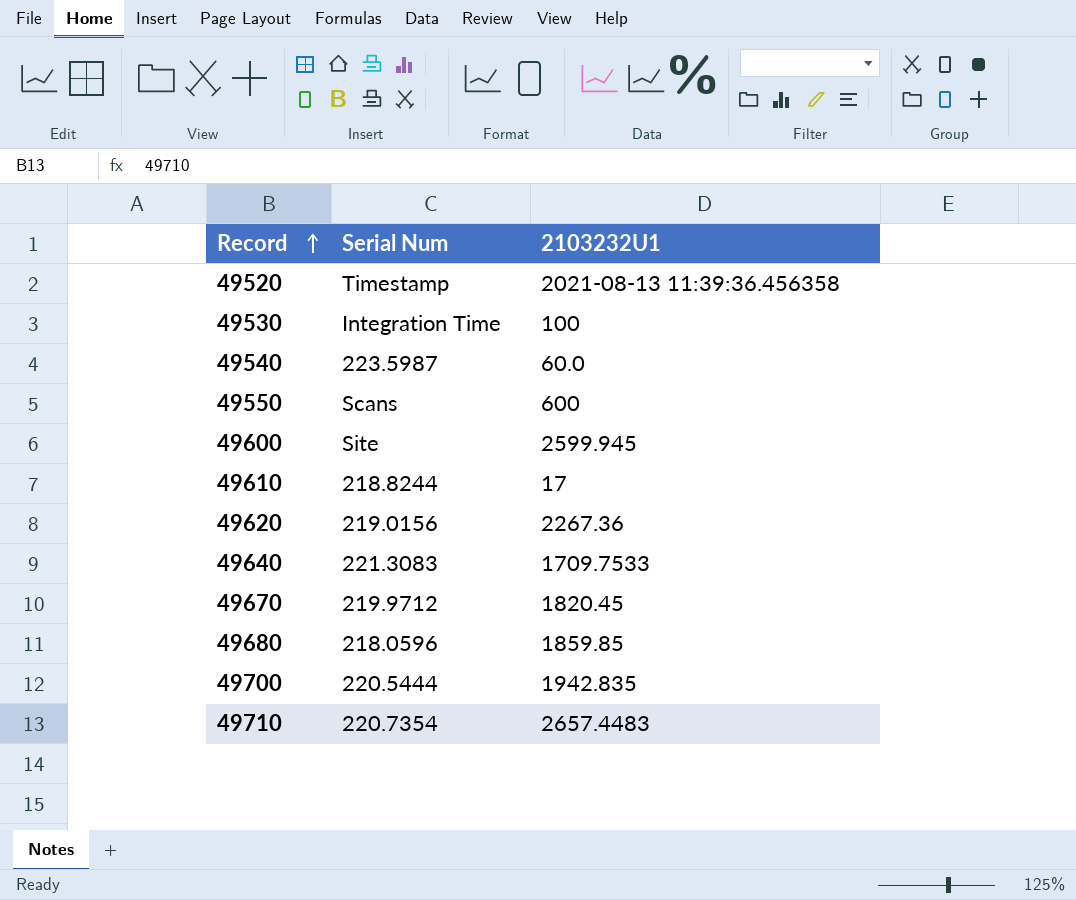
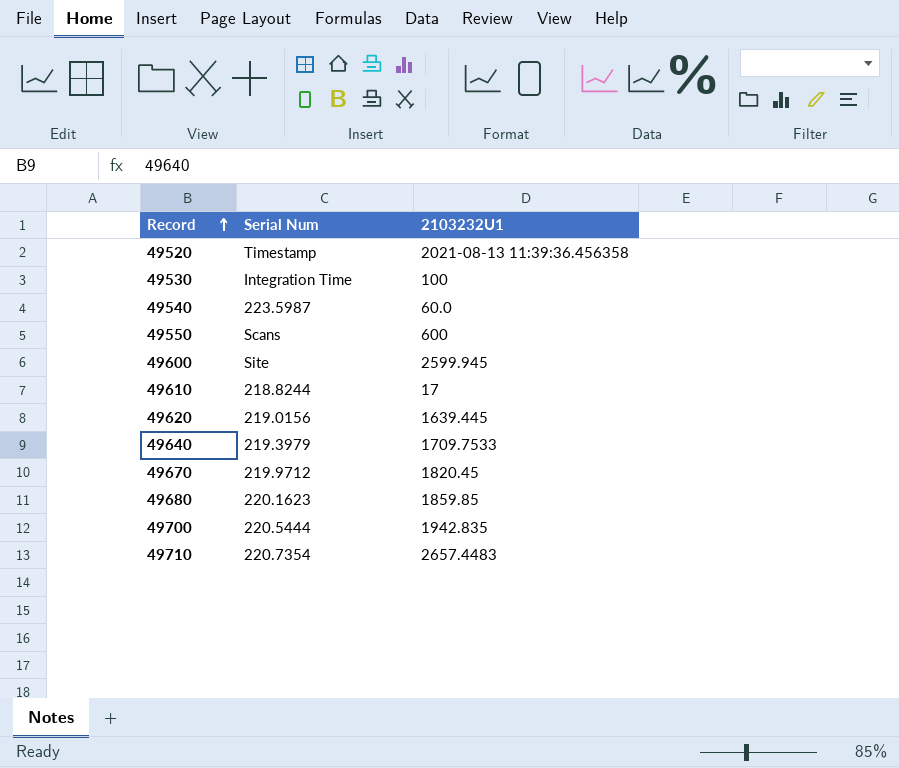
49620 | 2103232U1: 2267.36 -> 1639.445
49640 | Serial Num: 221.3083 -> 219.3979
49680 | Serial Num: 218.0596 -> 220.1623

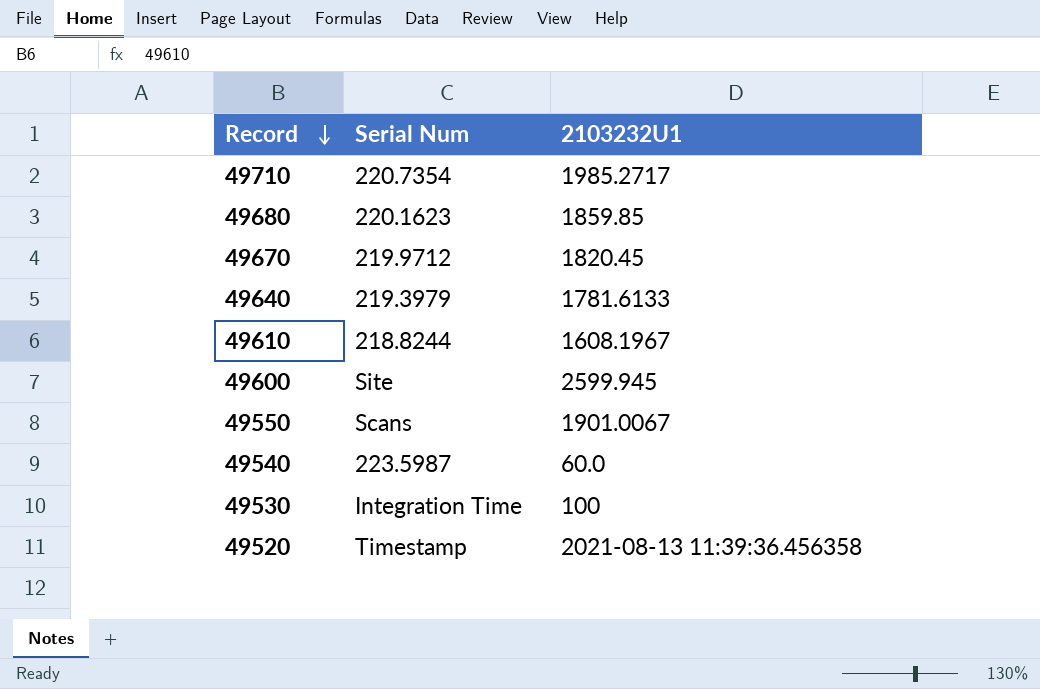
row order: Record ascending -> Record descending
row 49620: 219.0156 | 1639.445 -> none
row 49700: 220.5444 | 1942.835 -> none
49710 | 2103232U1: 2657.4483 -> 1985.2717
49640 | 2103232U1: 1709.7533 -> 1781.6133
49610 | 2103232U1: 17 -> 1608.1967
49550 | 2103232U1: 600 -> 1901.0067

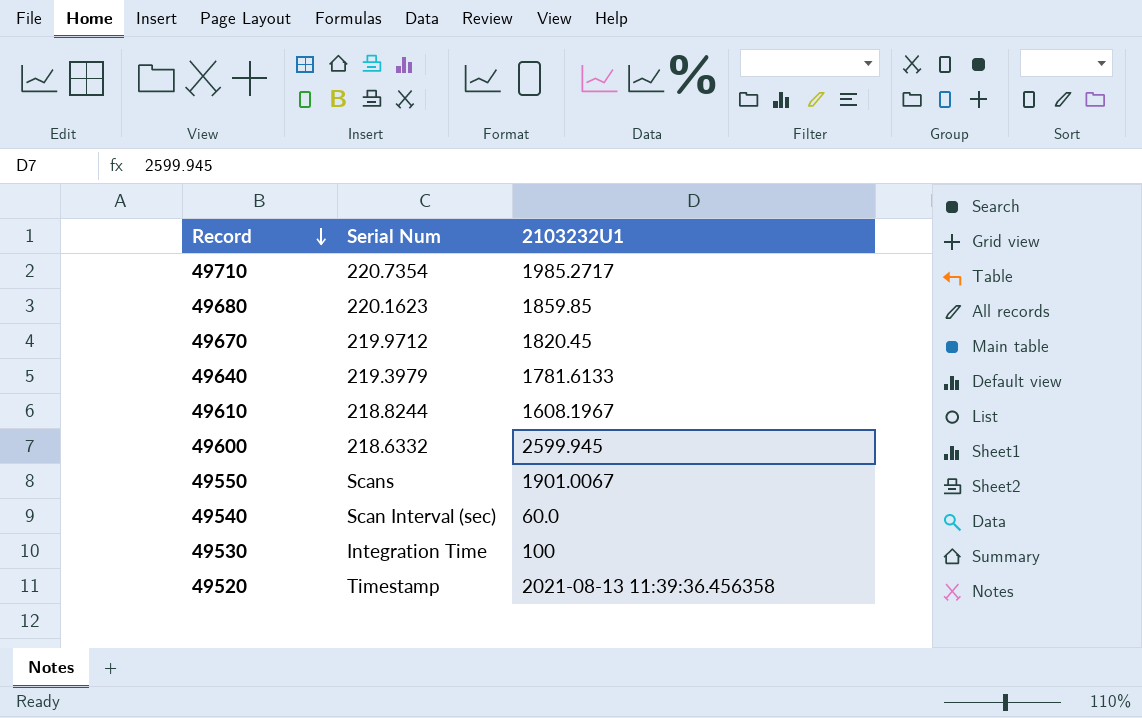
49600 | Serial Num: Site -> 218.6332
49540 | Serial Num: 223.5987 -> Scan Interval (sec)

